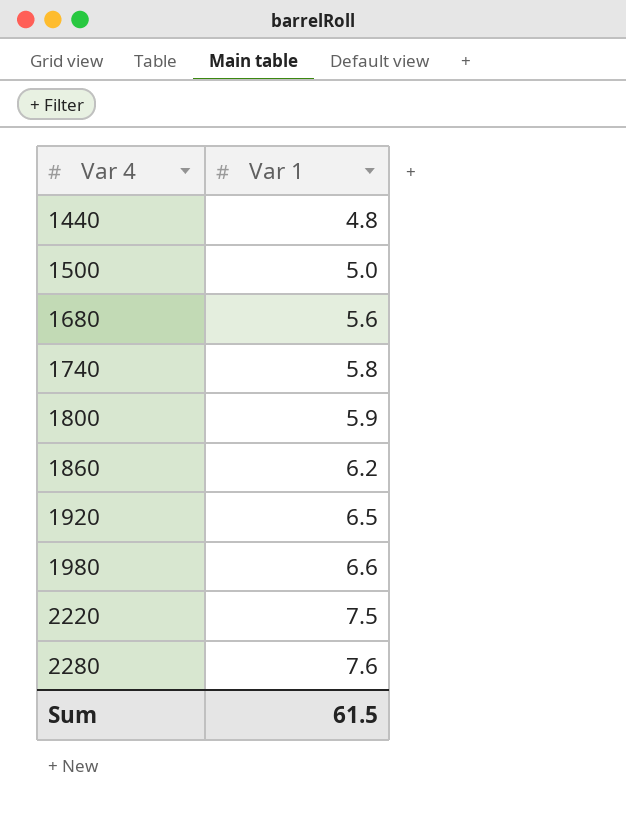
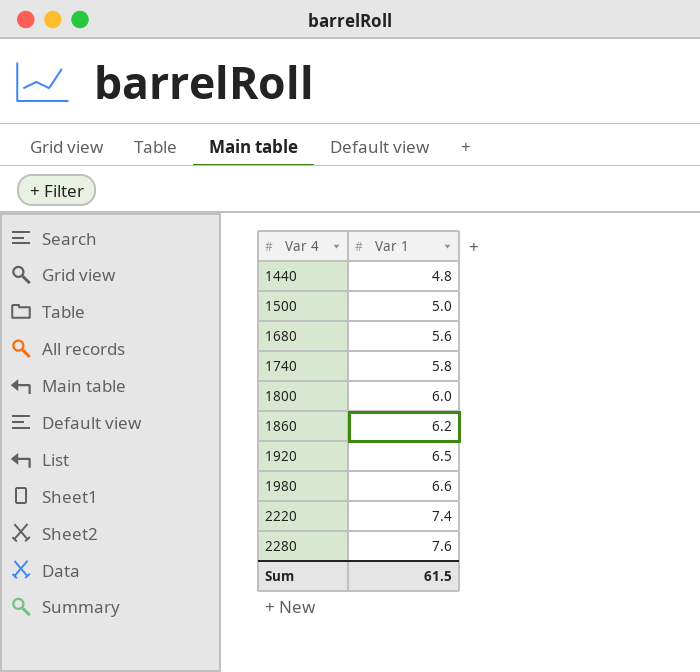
1800 | Var 1: 5.9 -> 6.0
2220 | Var 1: 7.5 -> 7.4

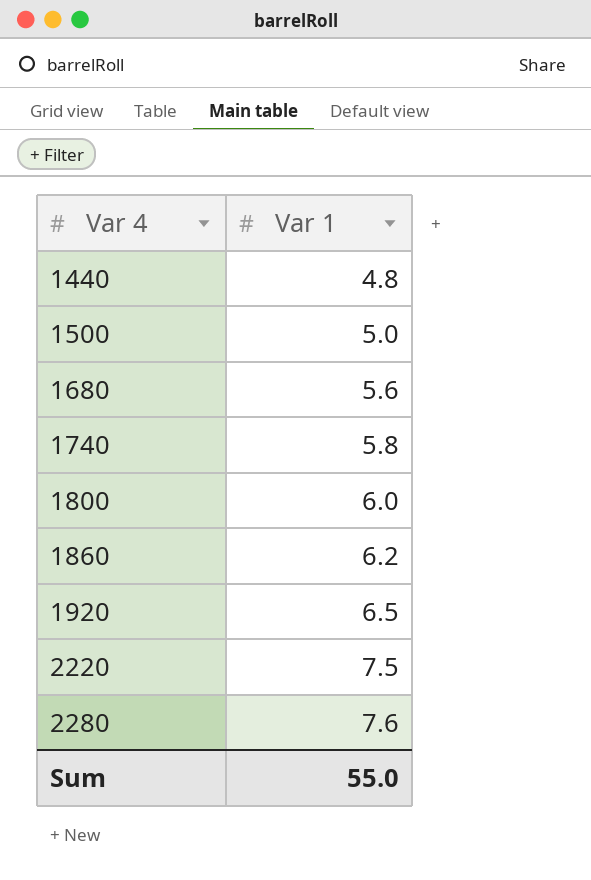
row 1980: 6.6 -> none
2220 | Var 1: 7.4 -> 7.5
Sum | Var 1: 61.5 -> 55.0

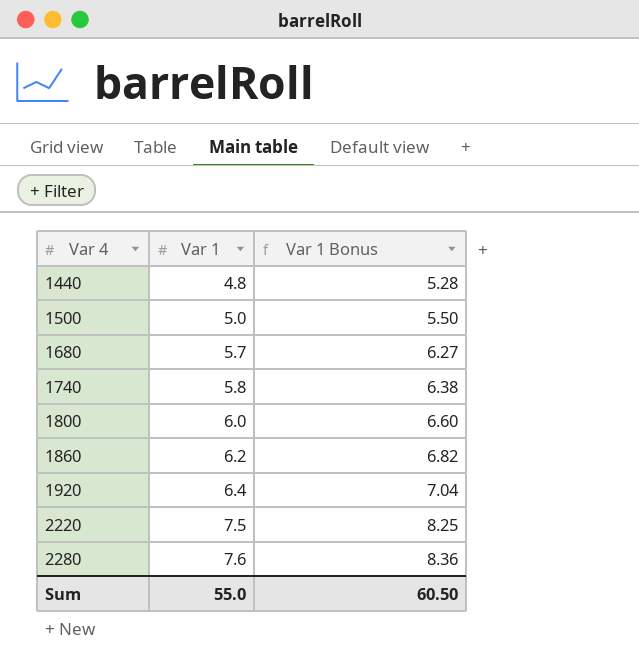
column Var 1 Bonus | formula: none -> [Var 1] * 1.1
1680 | Var 1: 5.6 -> 5.7
1920 | Var 1: 6.5 -> 6.4

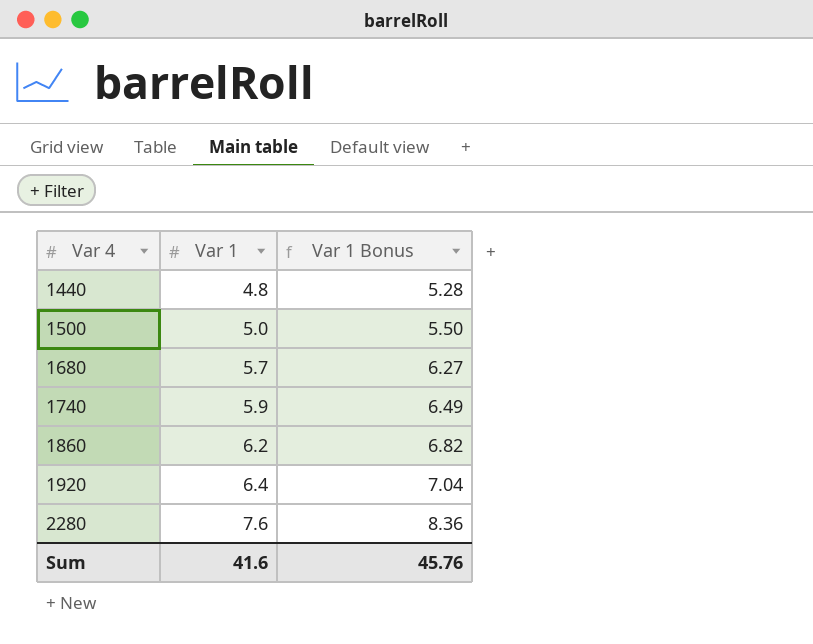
row 1800: 6.0 | 6.60 -> none
row 2220: 7.5 | 8.25 -> none
1740 | Var 1: 5.8 -> 5.9
1740 | Var 1 Bonus: 6.38 -> 6.49
Sum | Var 1: 55.0 -> 41.6
Sum | Var 1 Bonus: 60.50 -> 45.76

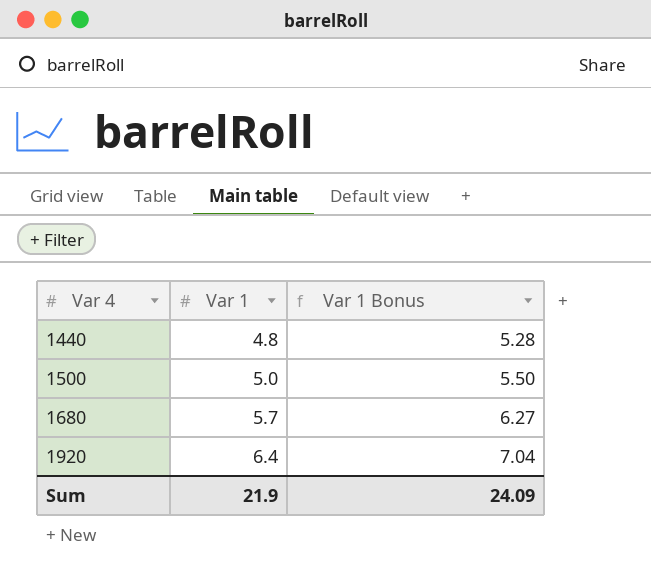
row 1740: 5.9 | 6.49 -> none
row 1860: 6.2 | 6.82 -> none
row 2280: 7.6 | 8.36 -> none
Sum | Var 1: 41.6 -> 21.9
Sum | Var 1 Bonus: 45.76 -> 24.09

